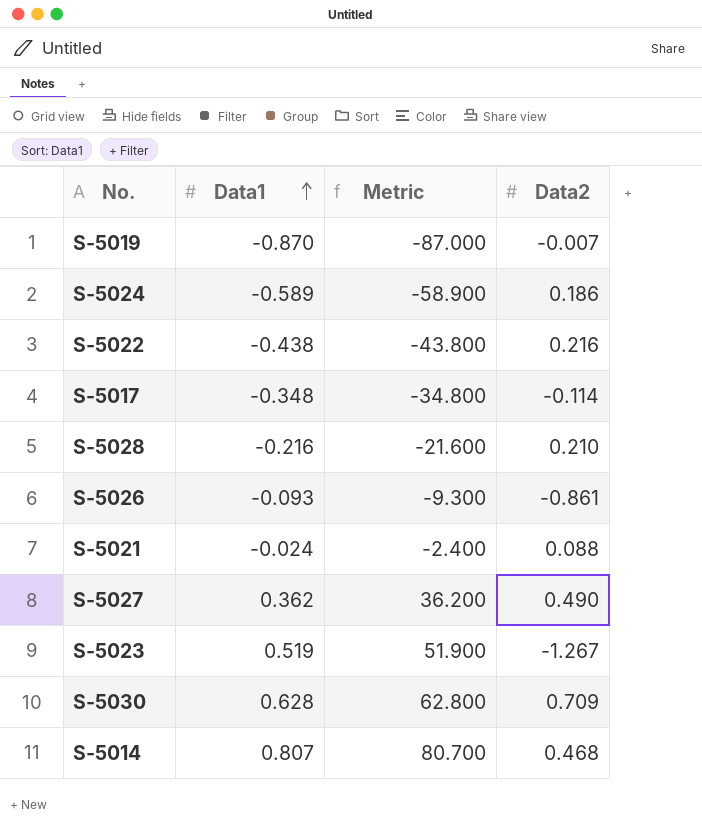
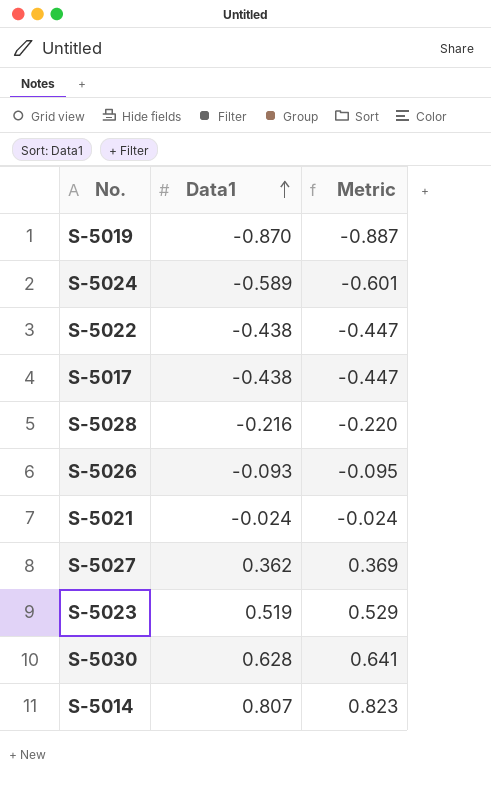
column Data2 | position: 4 -> none
column Metric | formula: [Data1] * 100 -> [Data1] * 1.02
S-5017 | Data1: -0.348 -> -0.438

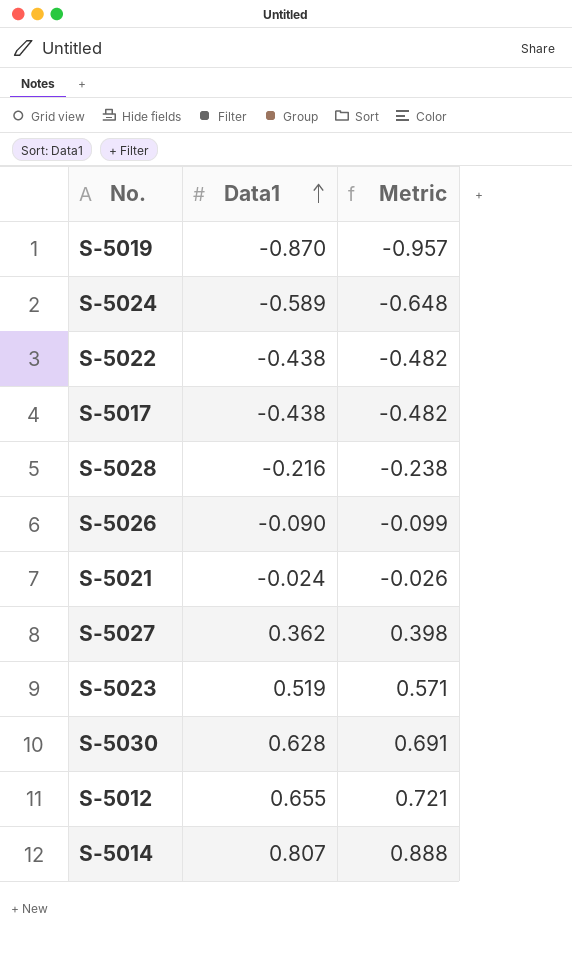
column Metric | formula: [Data1] * 1.02 -> [Data1] * 1.1
S-5026 | Data1: -0.093 -> -0.090
row S-5012: none -> 0.655 | 0.721

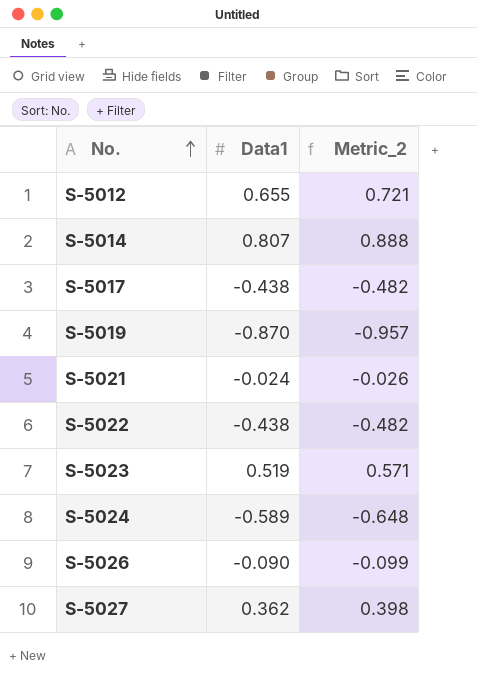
row order: Data1 ascending -> No. ascending
column name: Metric -> Metric_2
row S-5028: -0.216 | -0.238 -> none
row S-5030: 0.628 | 0.691 -> none

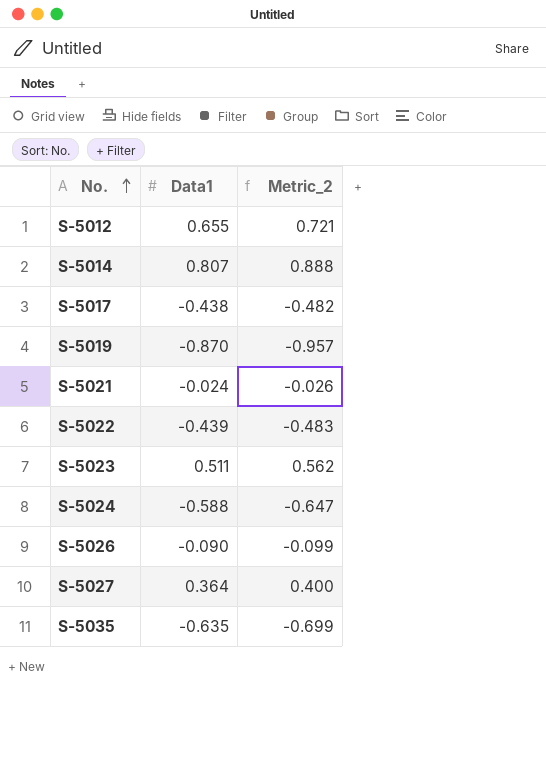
S-5022 | Data1: -0.438 -> -0.439
S-5022 | Metric_2: -0.482 -> -0.483
S-5023 | Data1: 0.519 -> 0.511
S-5023 | Metric_2: 0.571 -> 0.562
S-5024 | Data1: -0.589 -> -0.588
S-5024 | Metric_2: -0.648 -> -0.647
S-5027 | Data1: 0.362 -> 0.364
S-5027 | Metric_2: 0.398 -> 0.400
row S-5035: none -> -0.635 | -0.699

